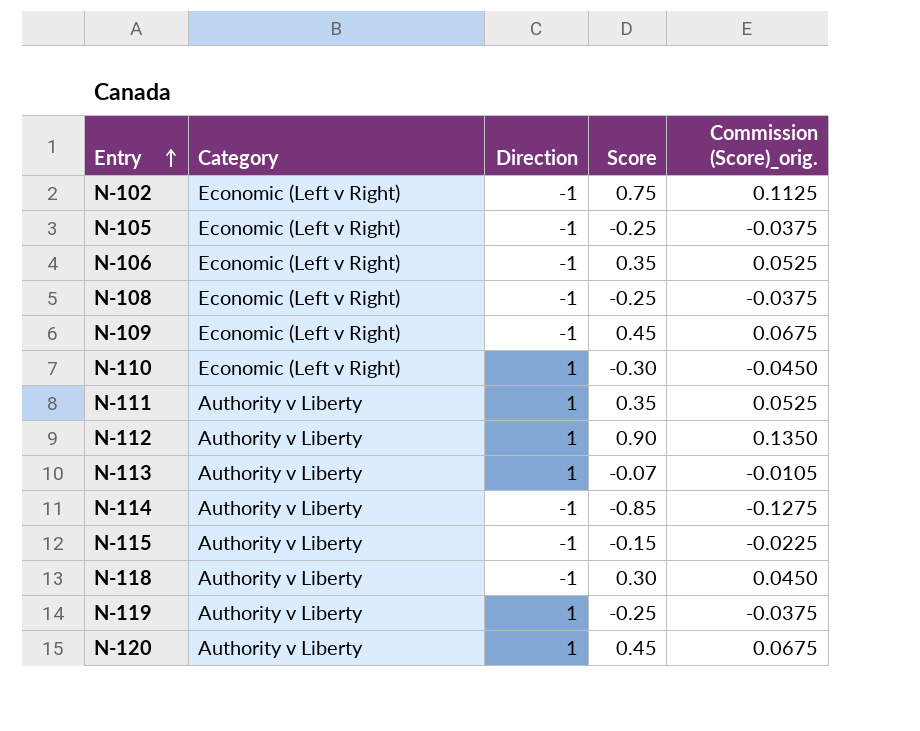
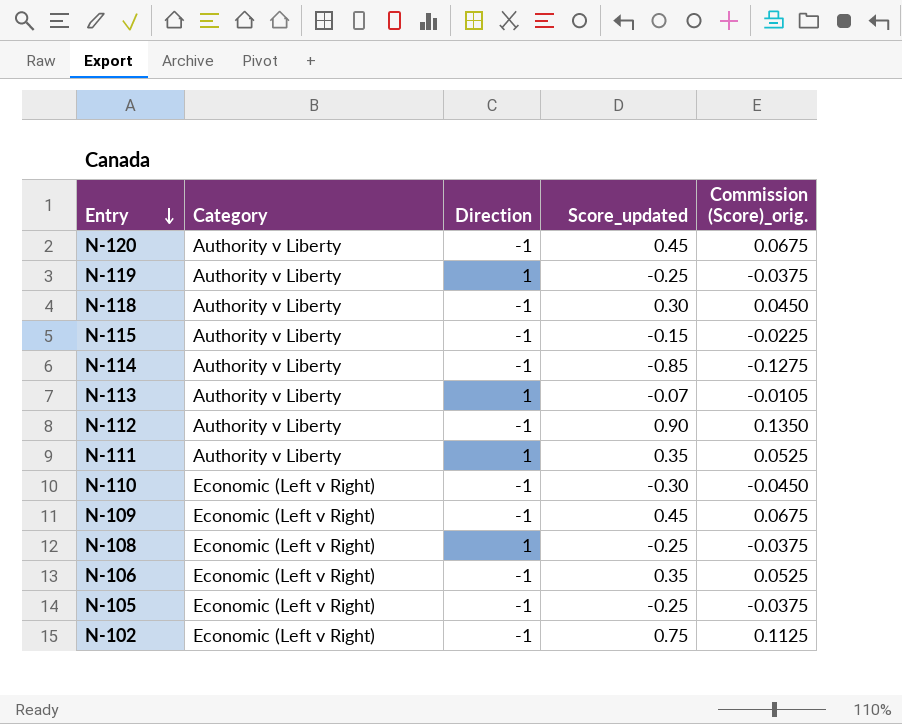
row order: Entry ascending -> Entry descending
column name: Score -> Score_updated
N-120 | Direction: 1 -> -1
N-112 | Direction: 1 -> -1
N-110 | Direction: 1 -> -1
N-108 | Direction: -1 -> 1

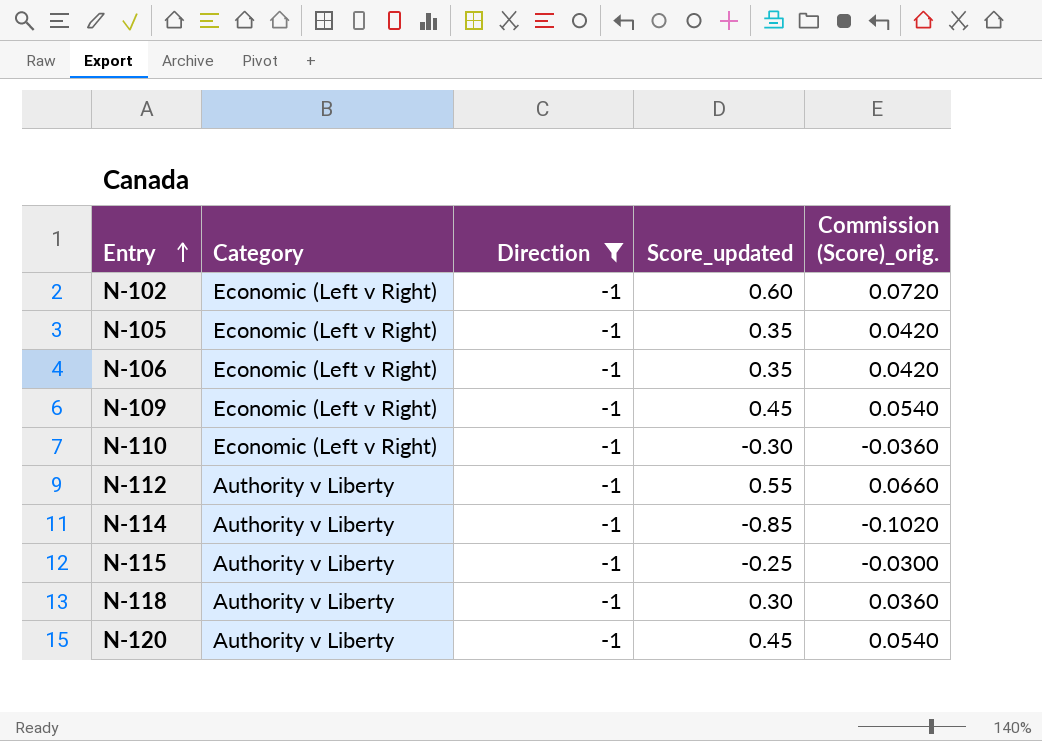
filter: none -> Direction = -1
row order: Entry descending -> Entry ascending
column Commission (Score)_orig. | formula: [Score_updated] * 0.15 -> [Score_updated] * 0.12
N-102 | Score_updated: 0.75 -> 0.60
N-105 | Score_updated: -0.25 -> 0.35
N-112 | Score_updated: 0.90 -> 0.55
N-115 | Score_updated: -0.15 -> -0.25

